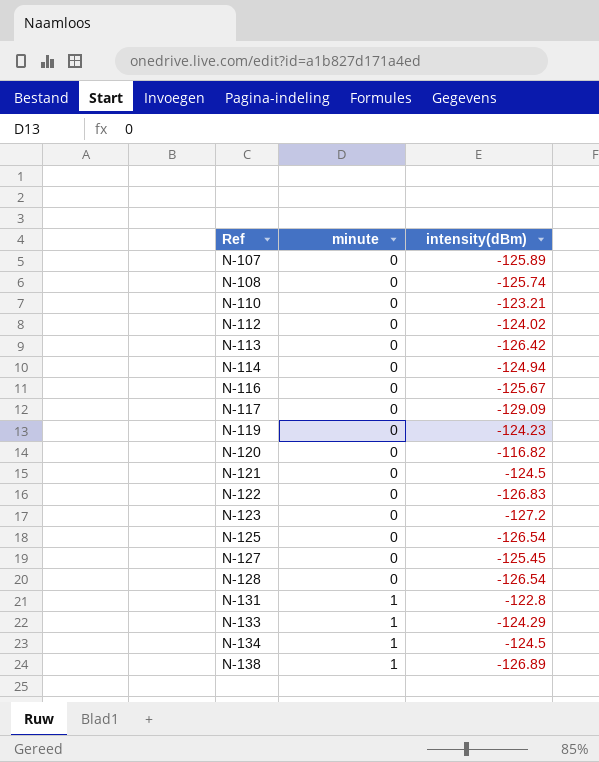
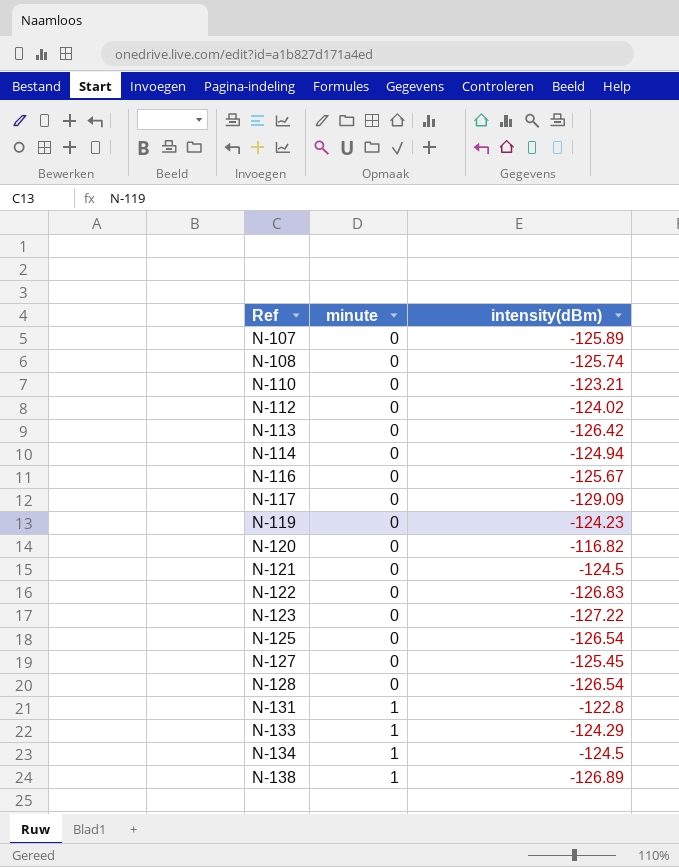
N-123 | intensity(dBm): -127.2 -> -127.22

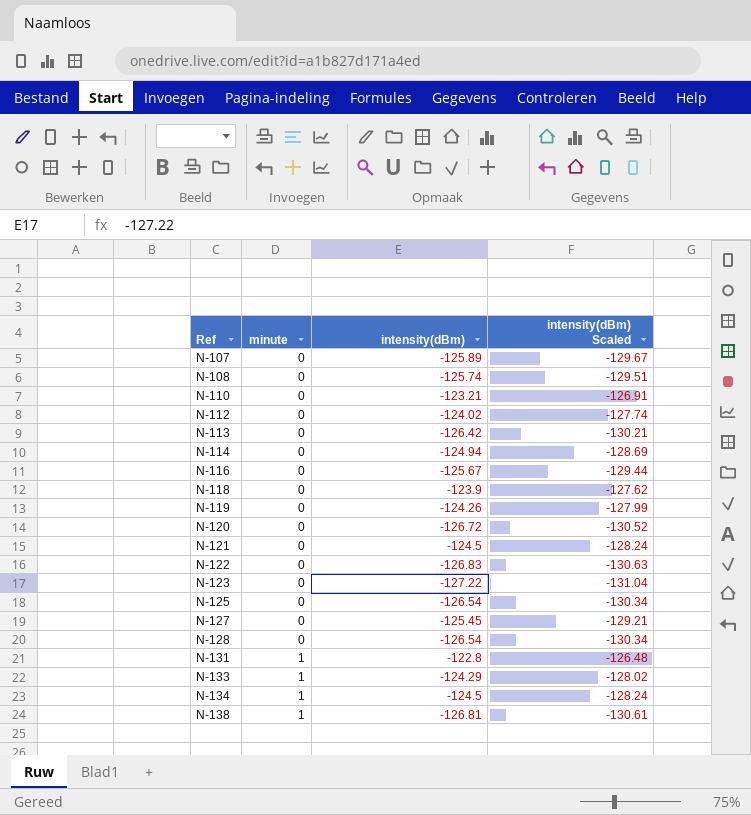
column intensity(dBm) Scaled | formula: none -> [intensity(dBm)] * 1.03
row N-117: 0 | -129.09 -> none
row N-118: none -> 0 | -123.9 | -127.62
N-119 | intensity(dBm): -124.23 -> -124.26
N-120 | intensity(dBm): -116.82 -> -126.72
N-138 | intensity(dBm): -126.89 -> -126.81

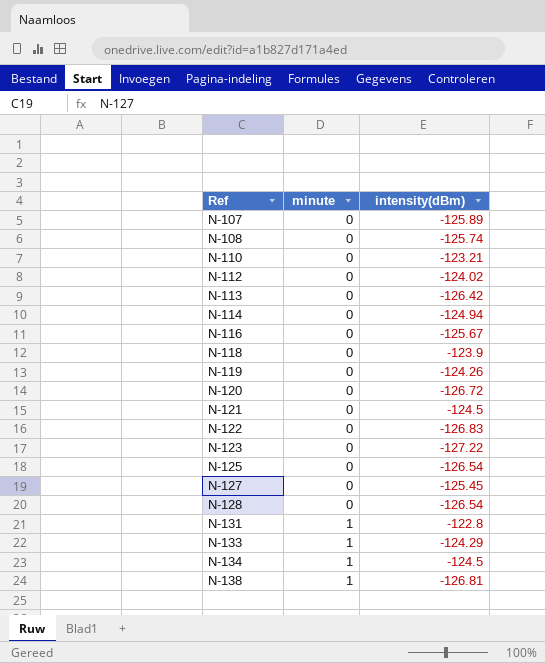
column intensity(dBm) Scaled | formula: [intensity(dBm)] * 1.03 -> none

